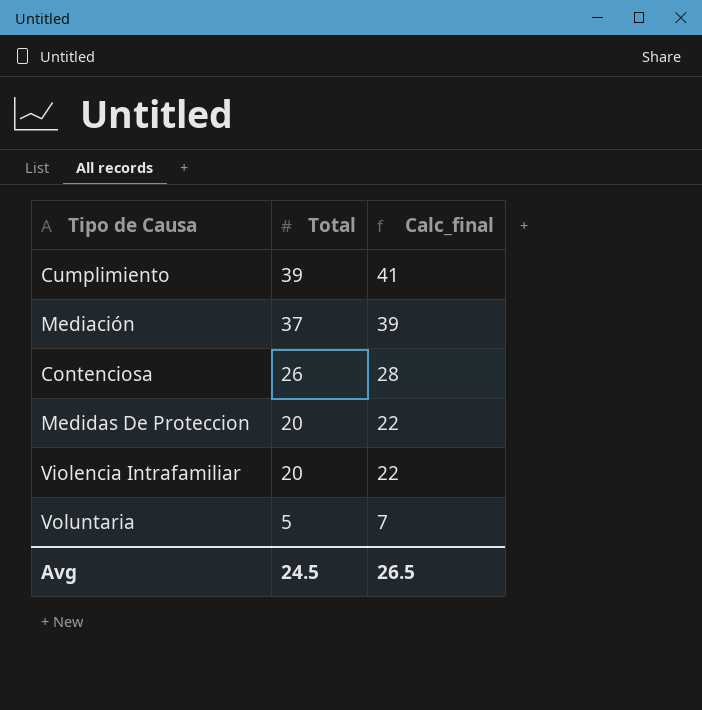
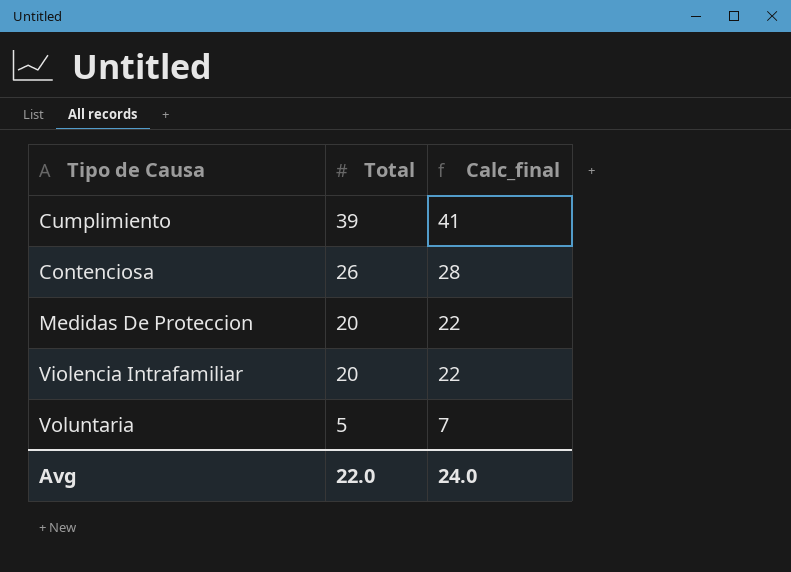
row Mediación: 37 | 39 -> none
Avg | Total: 24.5 -> 22.0
Avg | Calc_final: 26.5 -> 24.0

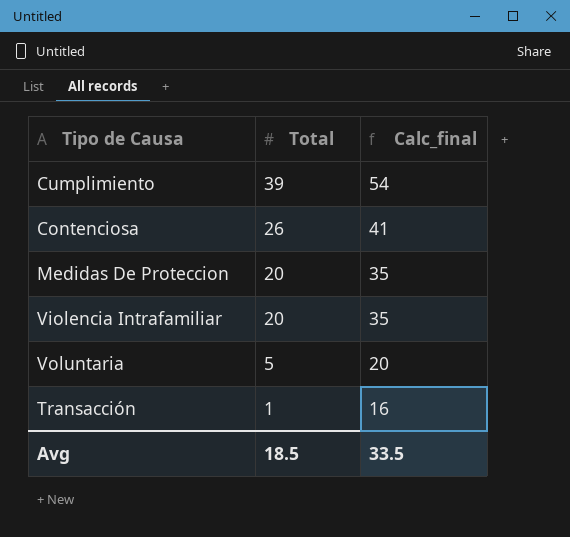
column Calc_final | formula: [Total] + 2 -> [Total] + 15
row Transacción: none -> 1 | 16
Avg | Total: 22.0 -> 18.5
Avg | Calc_final: 24.0 -> 33.5

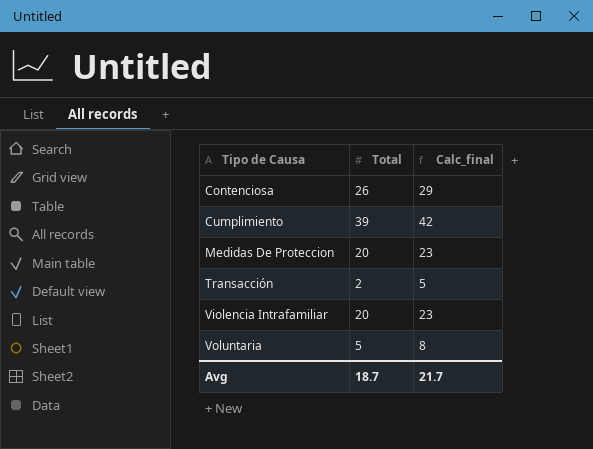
row order: Total descending -> Tipo de Causa ascending
column Calc_final | formula: [Total] + 15 -> [Total] + 3
Transacción | Total: 1 -> 2
Avg | Total: 18.5 -> 18.7
Avg | Calc_final: 33.5 -> 21.7

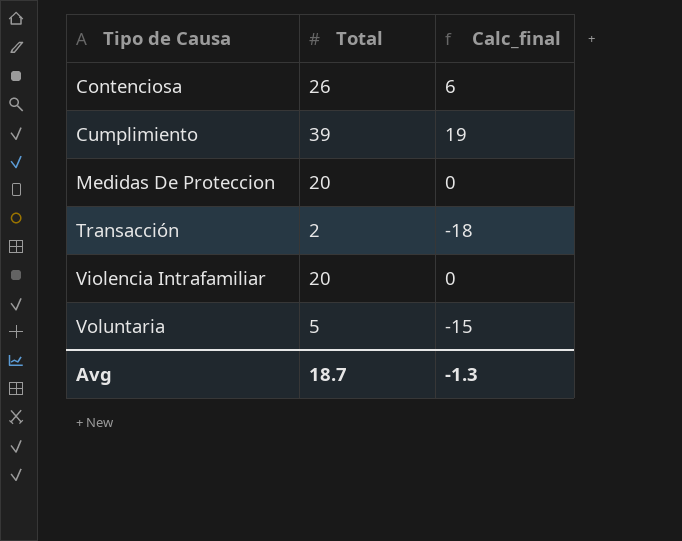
column Calc_final | formula: [Total] + 3 -> [Total] - 20
Avg | Calc_final: 21.7 -> -1.3

